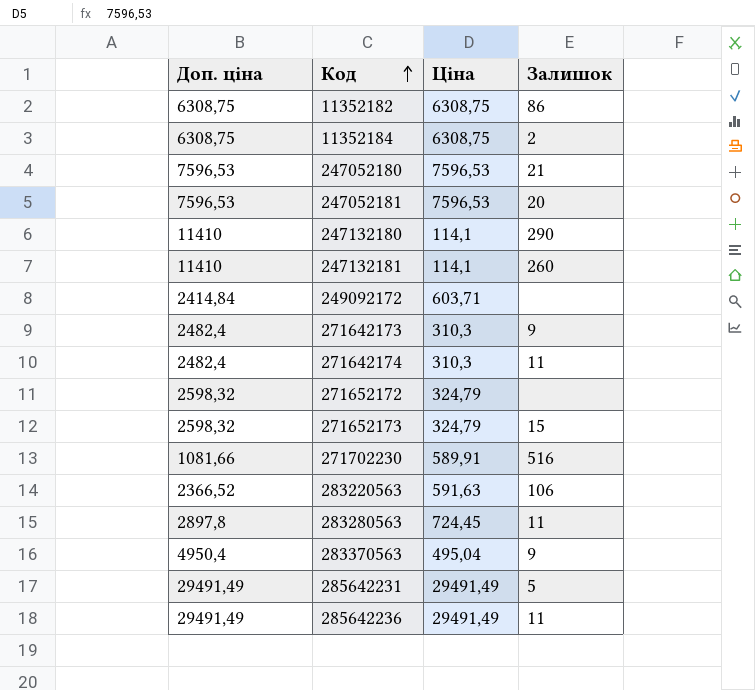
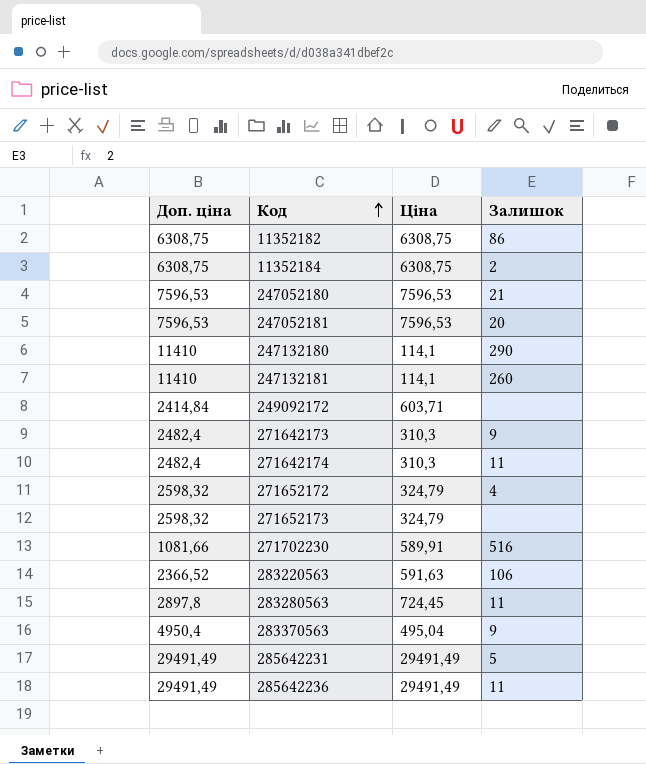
271652172 | Залишок: none -> 4
271652173 | Залишок: 15 -> none

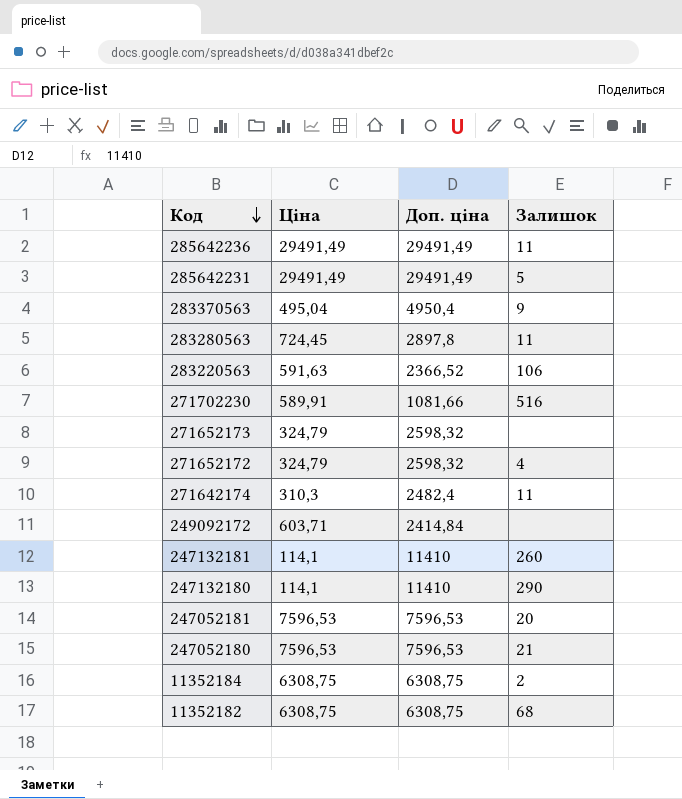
row order: Код ascending -> Код descending
column Доп. ціна | position: 1 -> 3
row 271642173: 2482,4 | 310,3 | 9 -> none
11352182 | Залишок: 86 -> 68

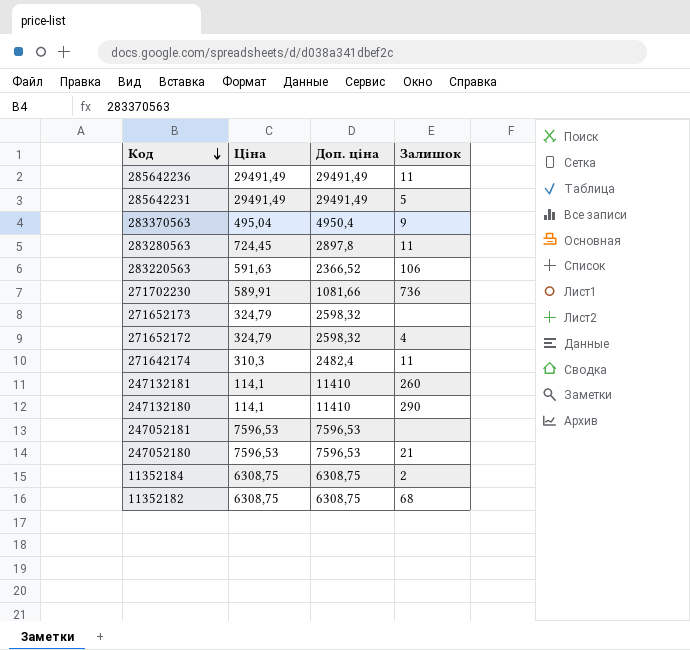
row 249092172: 603,71 | 2414,84 | none -> none
271702230 | Залишок: 516 -> 736
247052181 | Залишок: 20 -> none

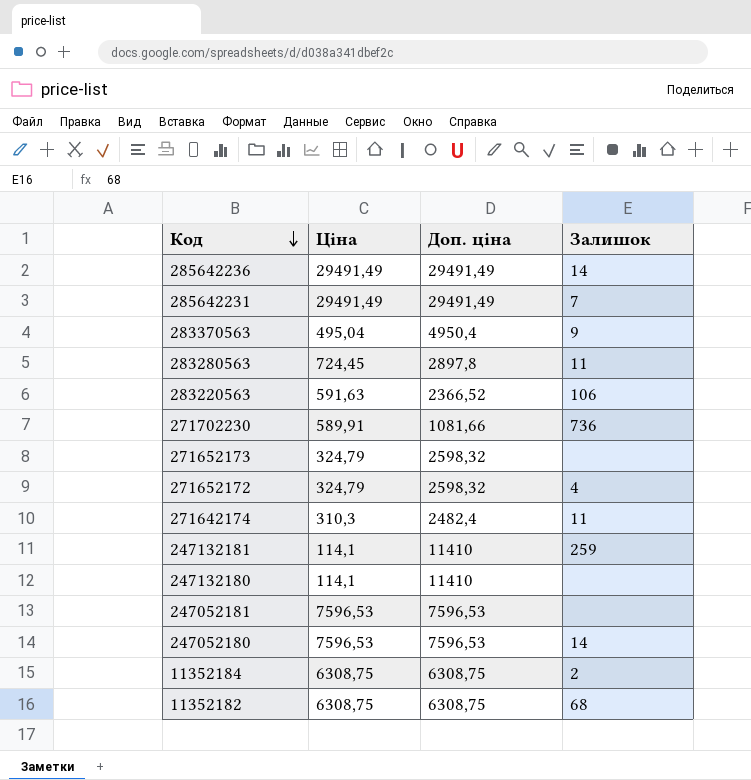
285642236 | Залишок: 11 -> 14
285642231 | Залишок: 5 -> 7
247132181 | Залишок: 260 -> 259
247132180 | Залишок: 290 -> none
247052180 | Залишок: 21 -> 14

